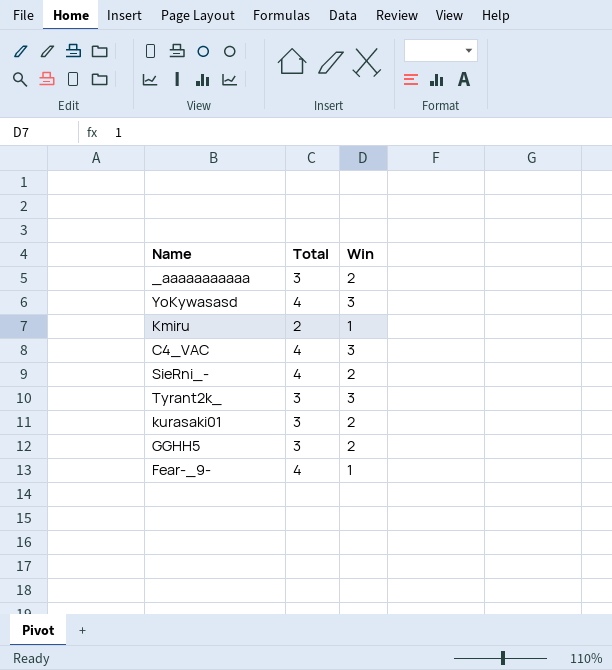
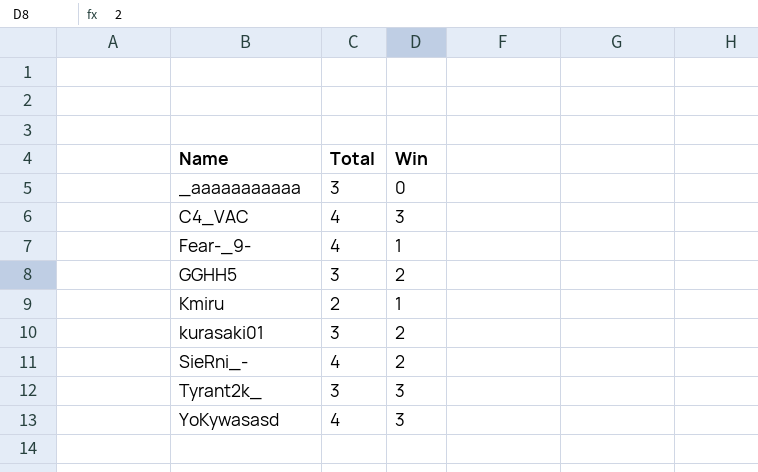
row order: none -> Name ascending
_aaaaaaaaaaa | Win: 2 -> 0

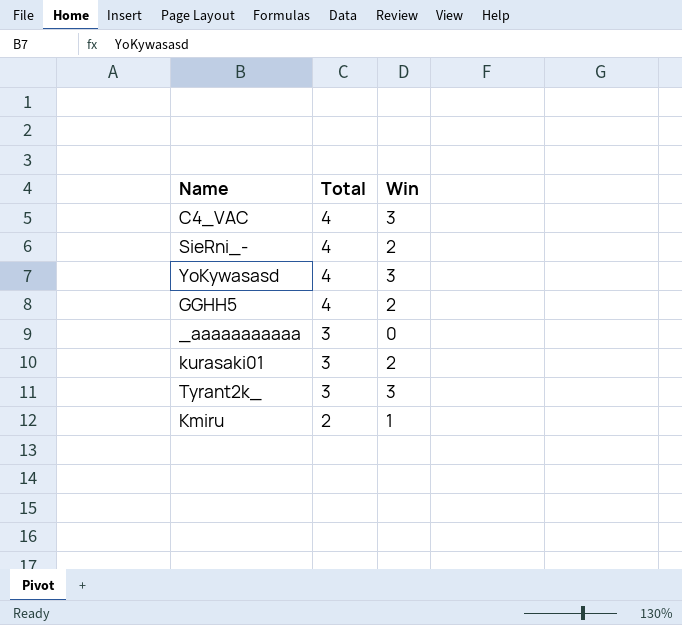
row order: Name ascending -> Total descending
row Fear-_9-: 4 | 1 -> none
GGHH5 | Total: 3 -> 4

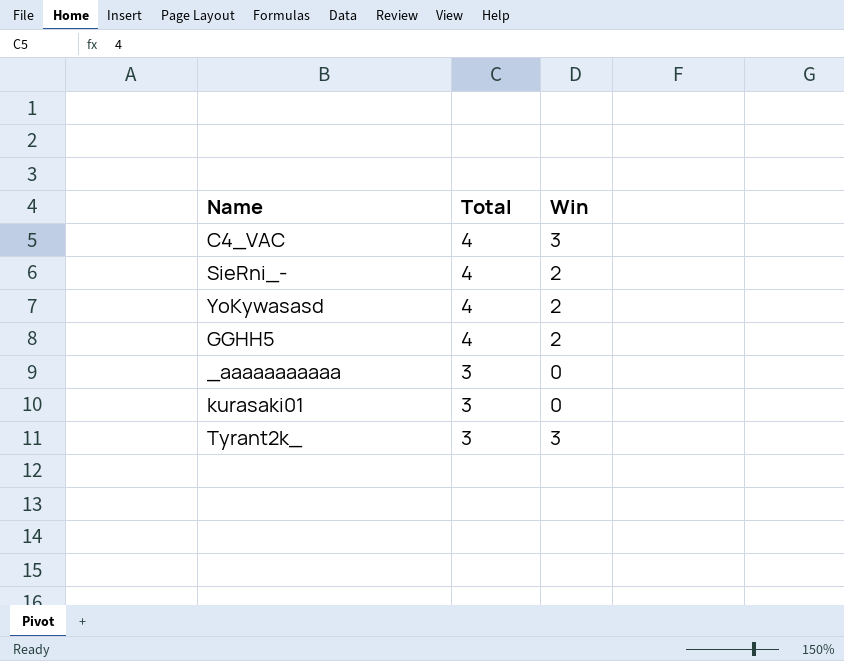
row Kmiru: 2 | 1 -> none
YoKywasasd | Win: 3 -> 2
kurasaki01 | Win: 2 -> 0

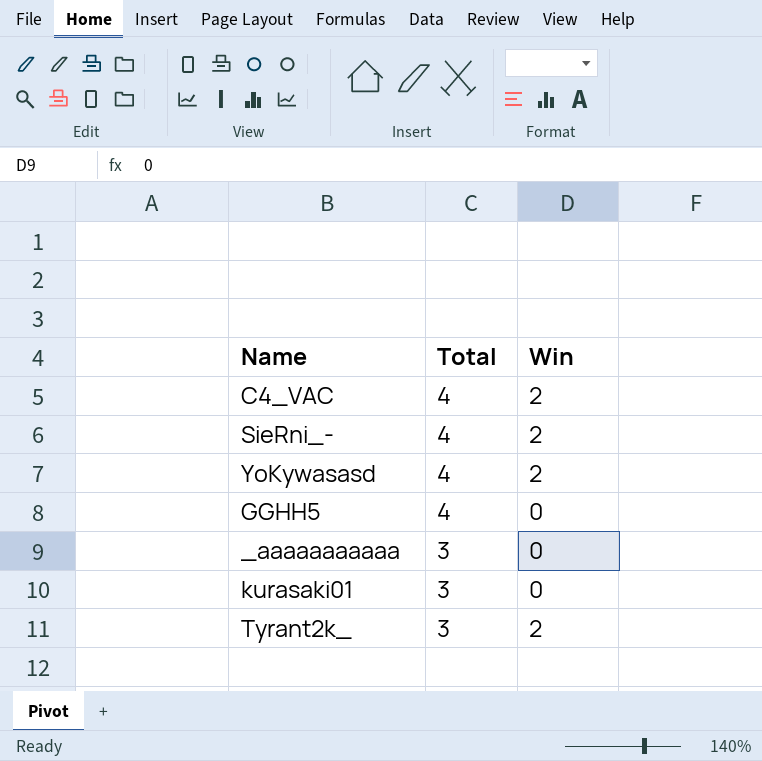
C4_VAC | Win: 3 -> 2
GGHH5 | Win: 2 -> 0
Tyrant2k_ | Win: 3 -> 2

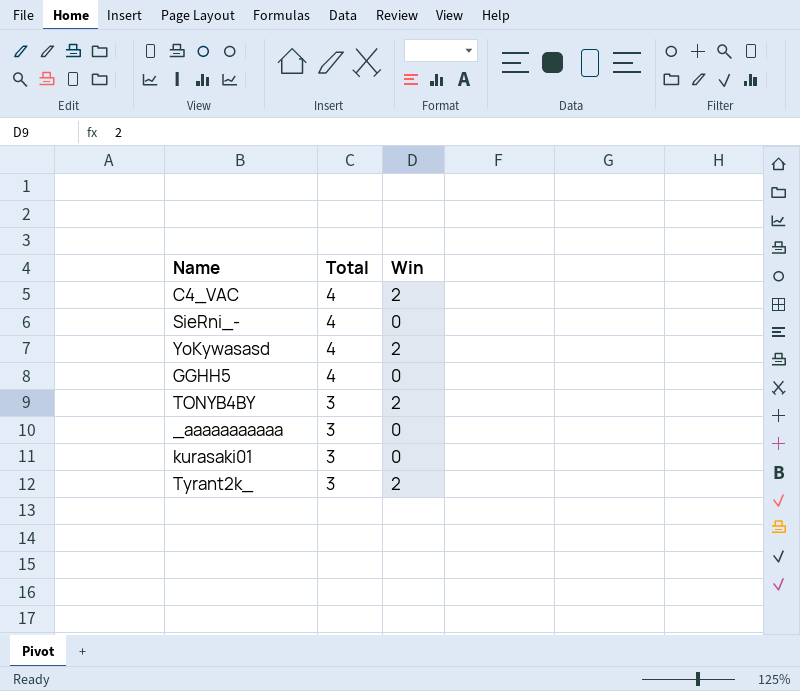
SieRni_- | Win: 2 -> 0
row TONYB4BY: none -> 3 | 2

